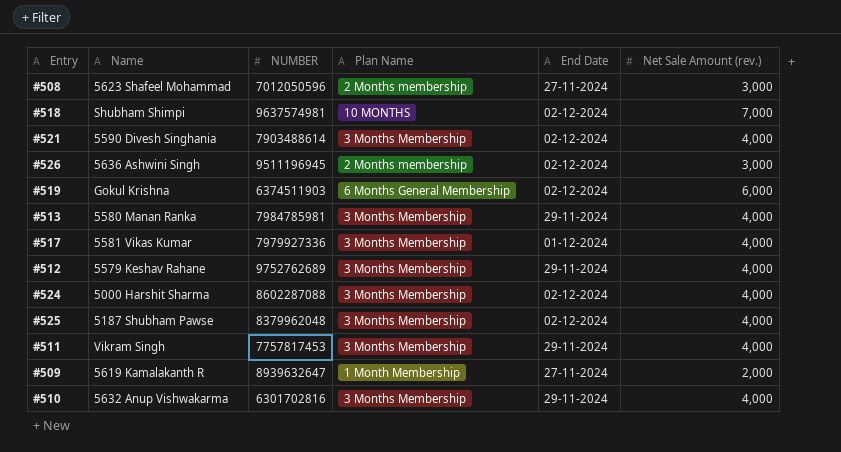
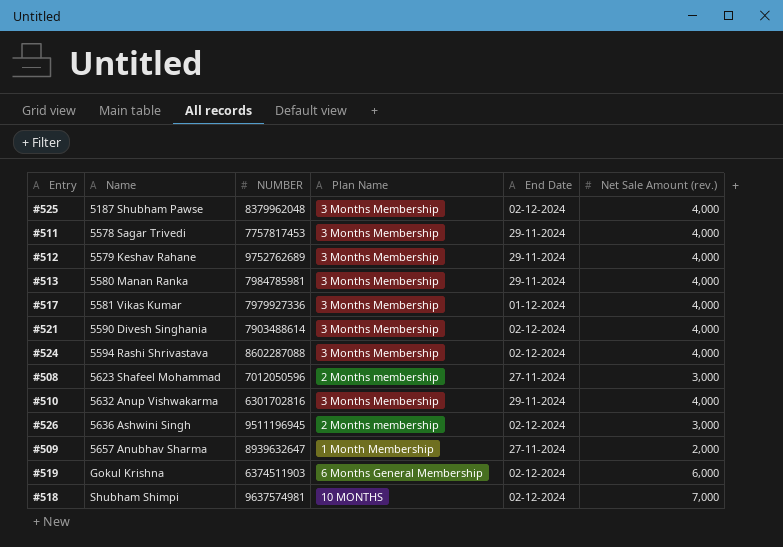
row order: none -> Name ascending
#511 | Name: Vikram Singh -> 5578 Sagar Trivedi
#524 | Name: 5000 Harshit Sharma -> 5594 Rashi Shrivastava
#509 | Name: 5619 Kamalakanth R -> 5657 Anubhav Sharma

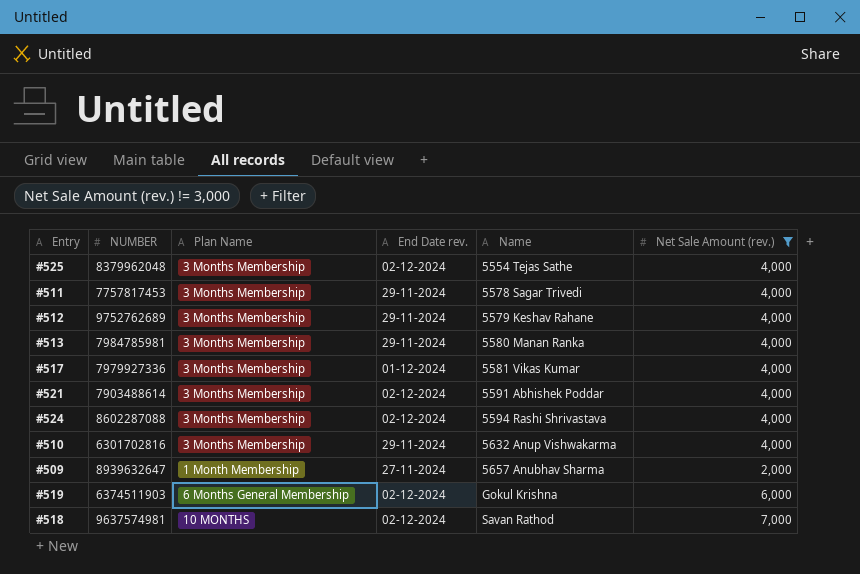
filter: none -> Net Sale Amount (rev.) != 3,000
column name: End Date -> End Date rev.
column Name | position: 2 -> 5
#525 | Name: 5187 Shubham Pawse -> 5554 Tejas Sathe
#521 | Name: 5590 Divesh Singhania -> 5591 Abhishek Poddar
#518 | Name: Shubham Shimpi -> Savan Rathod

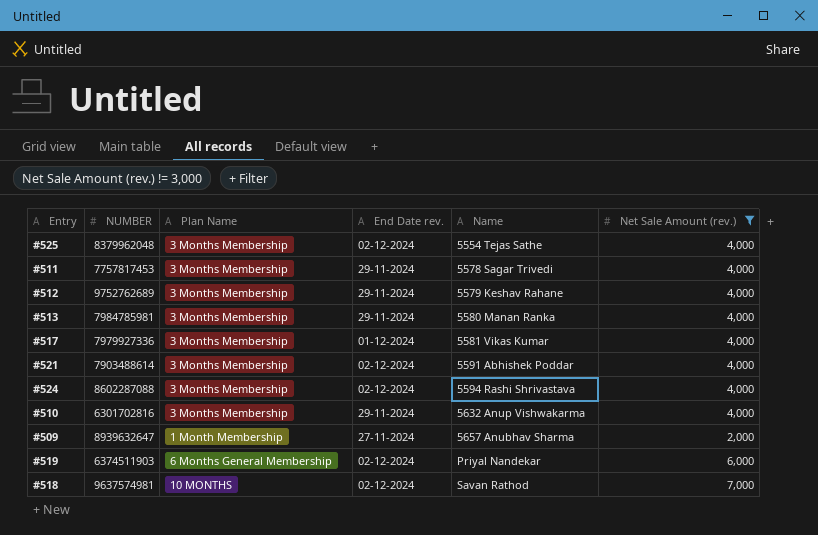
#519 | Name: Gokul Krishna -> Priyal Nandekar

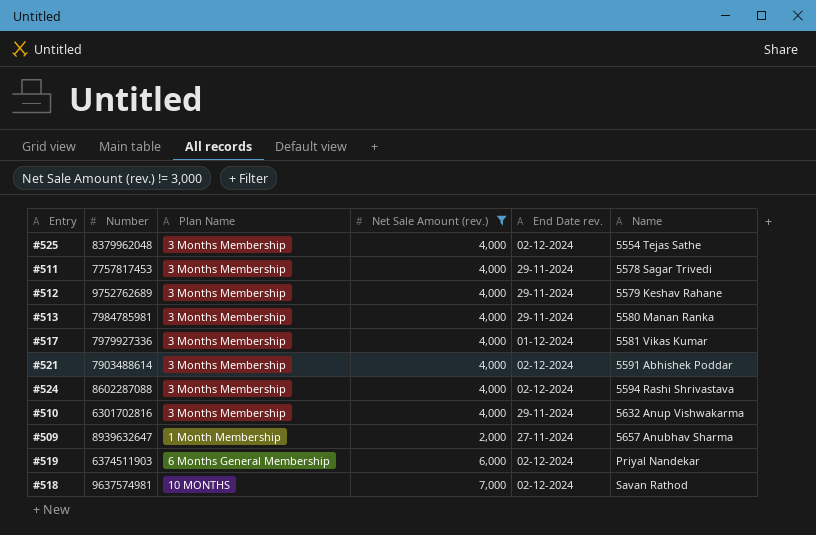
column name: NUMBER -> Number
column Net Sale Amount (rev.) | position: 6 -> 4

